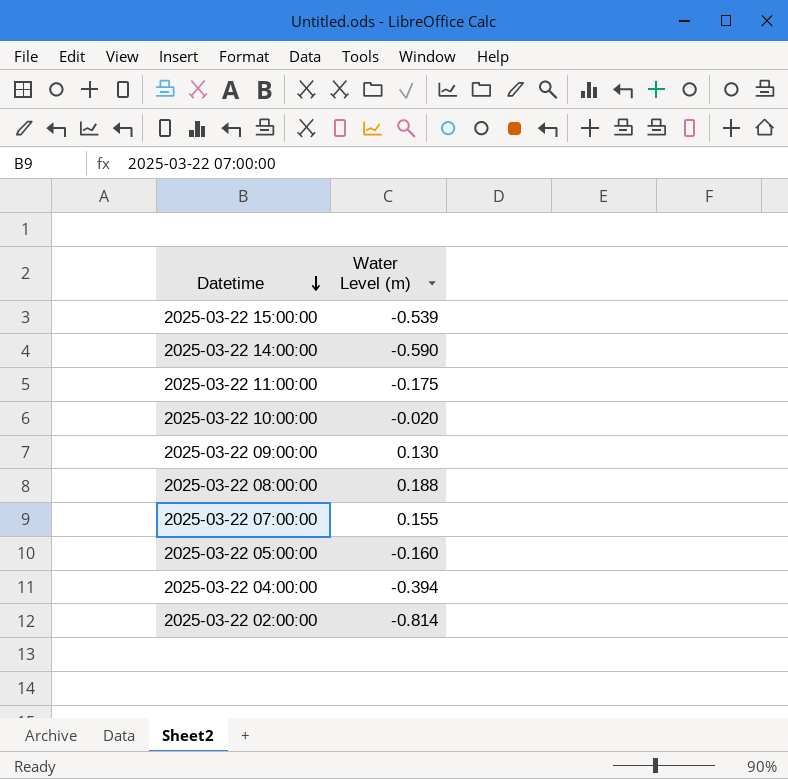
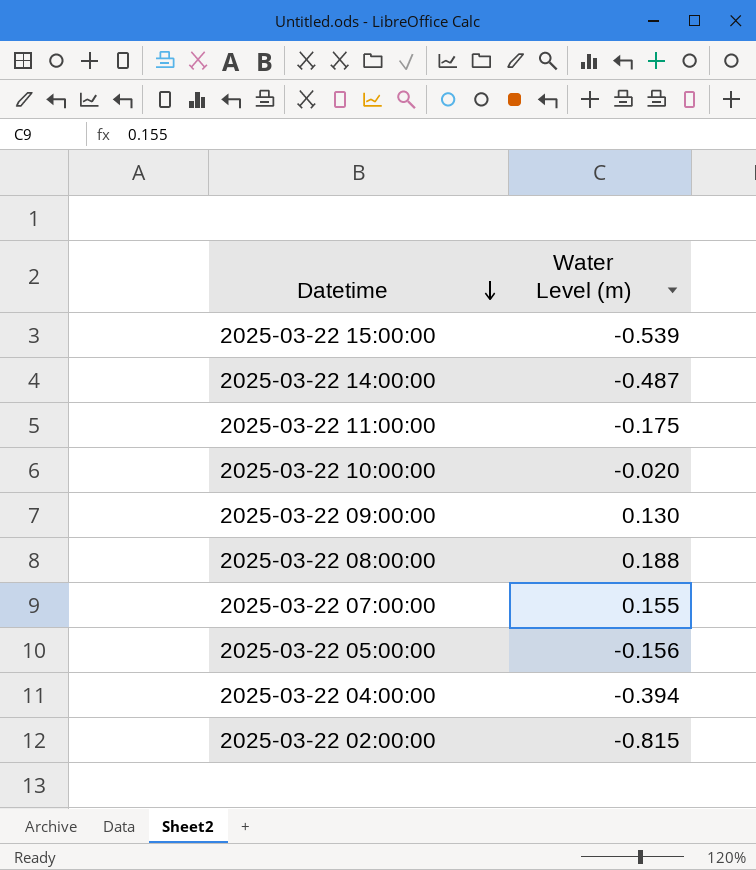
2025-03-22 14:00:00 | Water Level (m): -0.590 -> -0.487
2025-03-22 05:00:00 | Water Level (m): -0.160 -> -0.156
2025-03-22 02:00:00 | Water Level (m): -0.814 -> -0.815

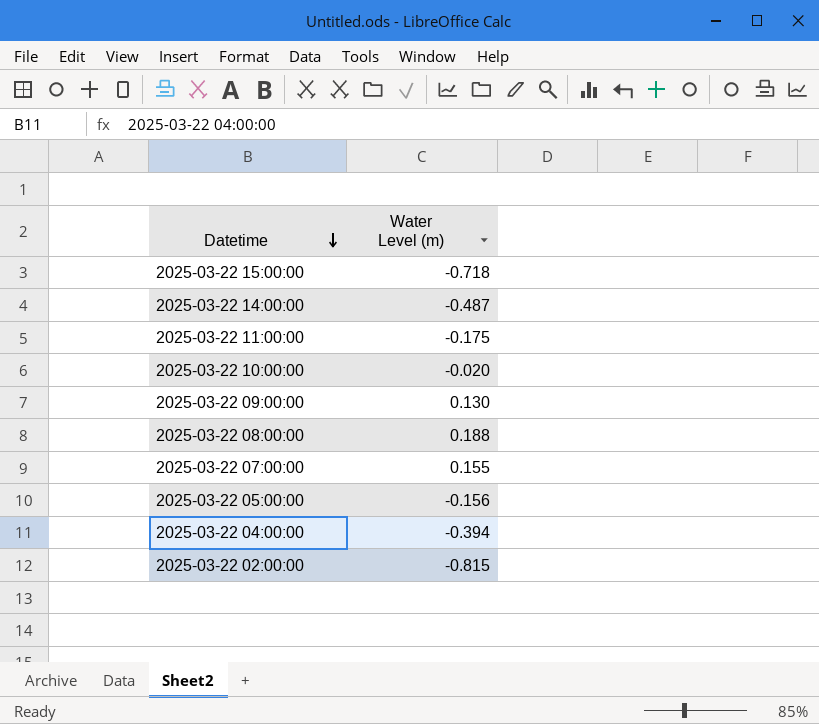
2025-03-22 15:00:00 | Water Level (m): -0.539 -> -0.718

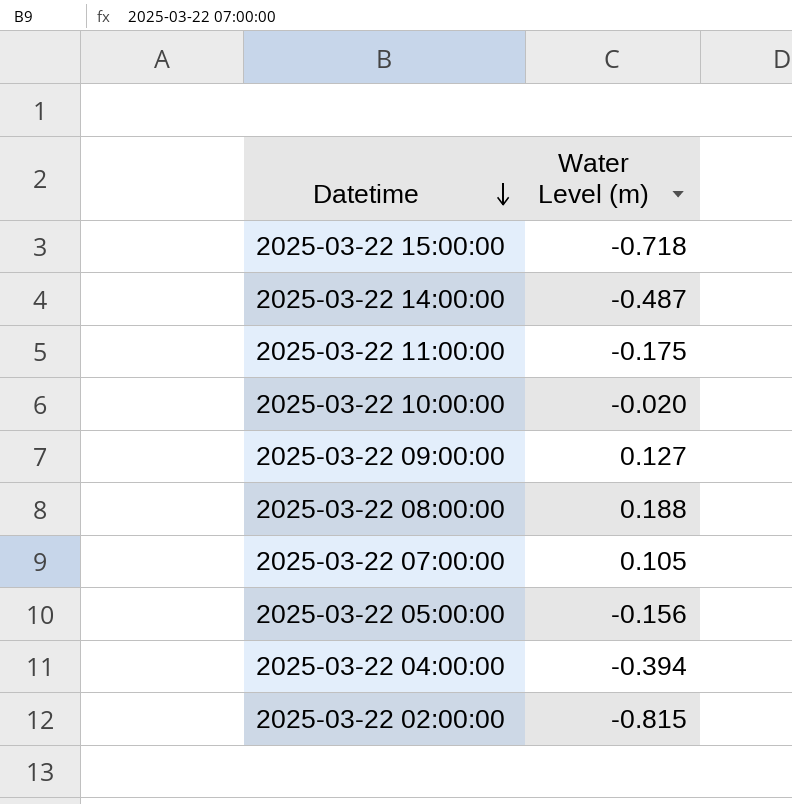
2025-03-22 09:00:00 | Water Level (m): 0.130 -> 0.127
2025-03-22 07:00:00 | Water Level (m): 0.155 -> 0.105

